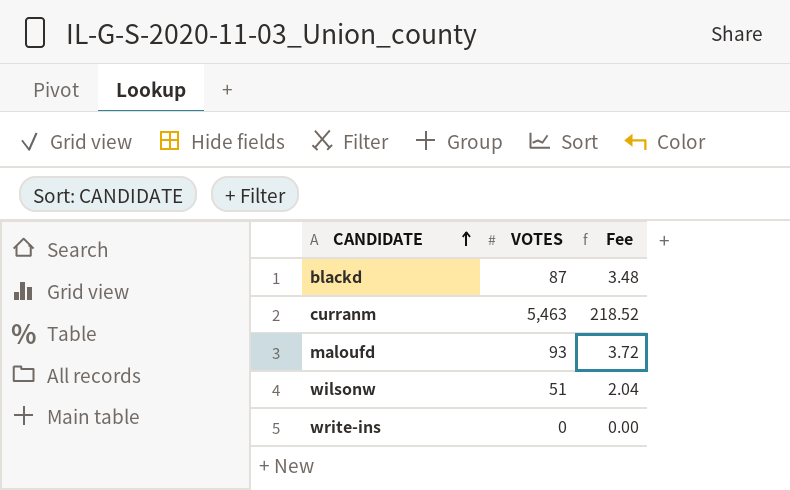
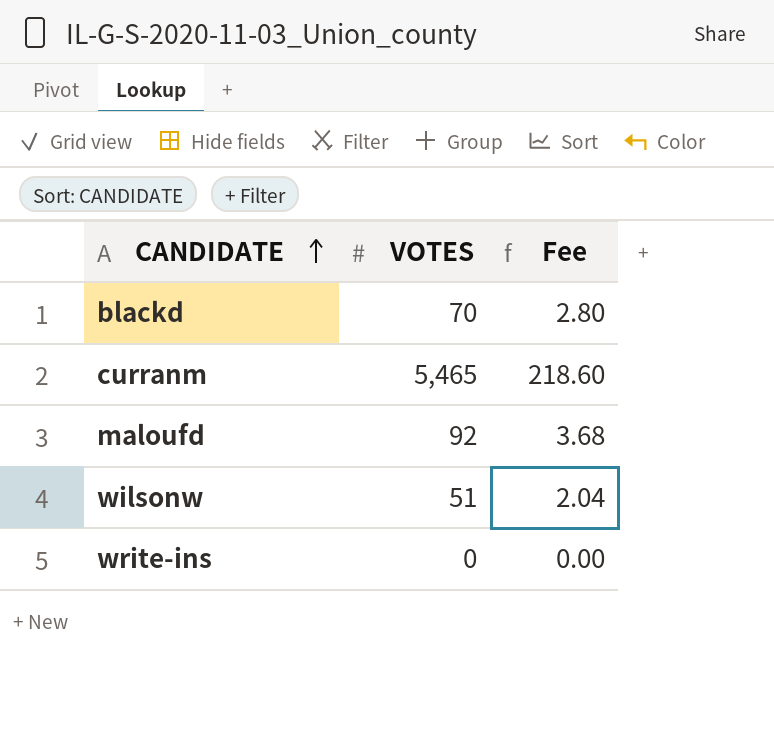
blackd | VOTES: 87 -> 70
blackd | Fee: 3.48 -> 2.80
curranm | VOTES: 5,463 -> 5,465
curranm | Fee: 218.52 -> 218.60
maloufd | VOTES: 93 -> 92
maloufd | Fee: 3.72 -> 3.68

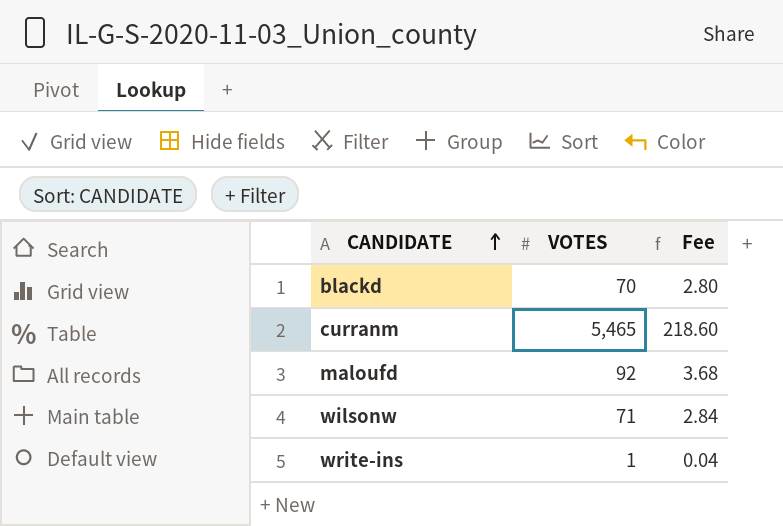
wilsonw | VOTES: 51 -> 71
wilsonw | Fee: 2.04 -> 2.84
write-ins | VOTES: 0 -> 1
write-ins | Fee: 0.00 -> 0.04

